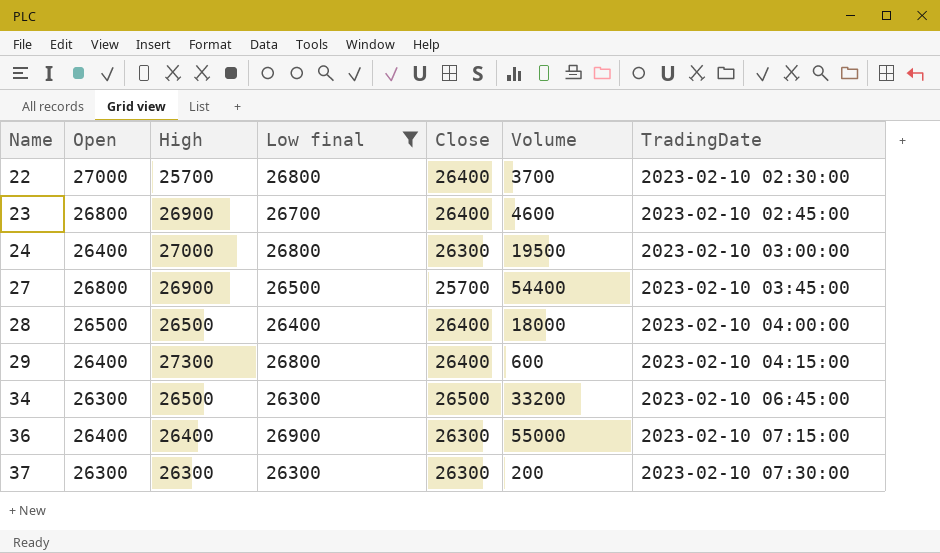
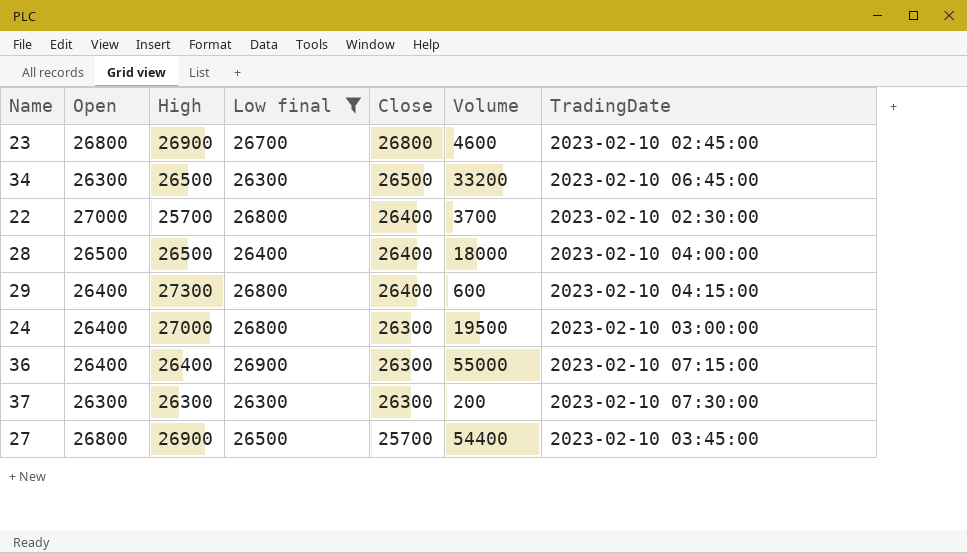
row order: Name ascending -> Close descending
23 | Close: 26400 -> 26800

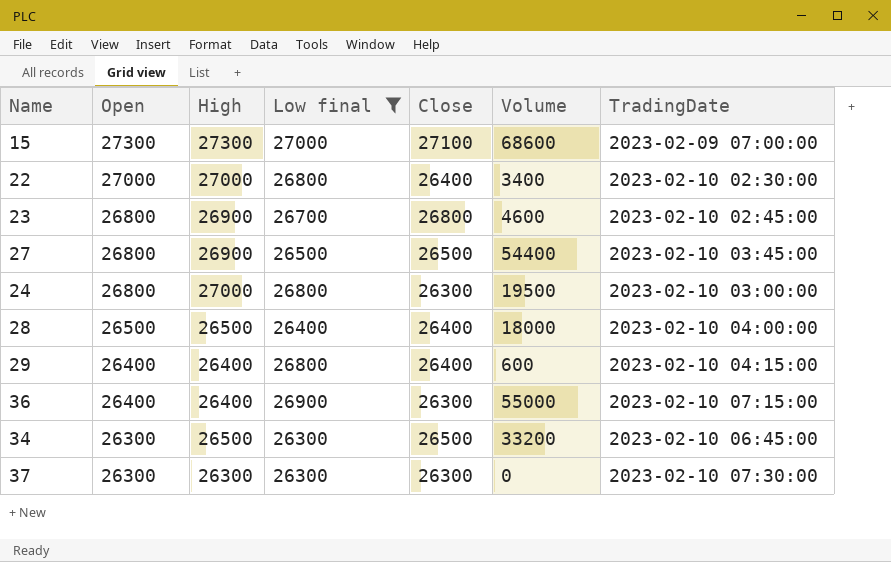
row order: Close descending -> Open descending
row 15: none -> 27300 | 27300 | 27000 | 27100 | 68600 | 2023-02-09 07:00:00
22 | High: 25700 -> 27000
22 | Volume: 3700 -> 3400
27 | Close: 25700 -> 26500
24 | Open: 26400 -> 26800
29 | High: 27300 -> 26400
37 | Volume: 200 -> 0

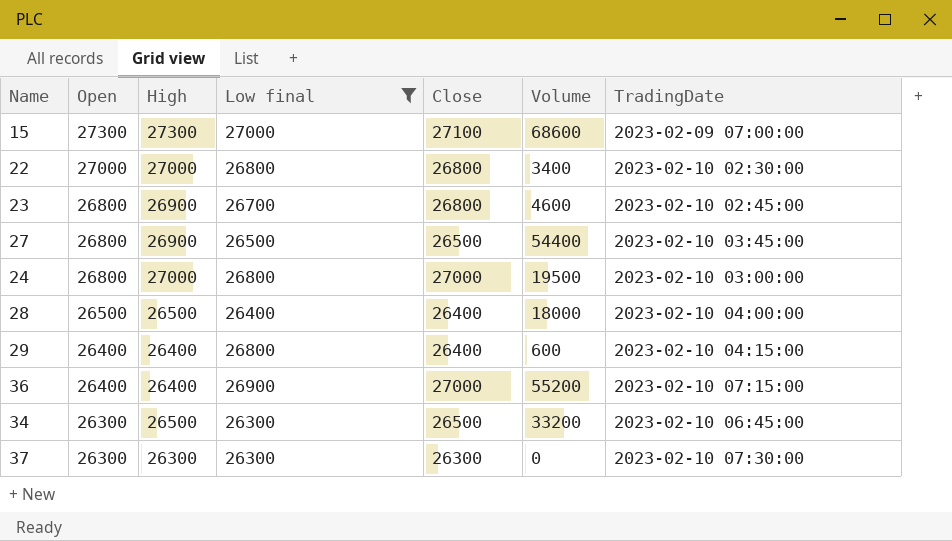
22 | Close: 26400 -> 26800
24 | Close: 26300 -> 27000
36 | Close: 26300 -> 27000
36 | Volume: 55000 -> 55200

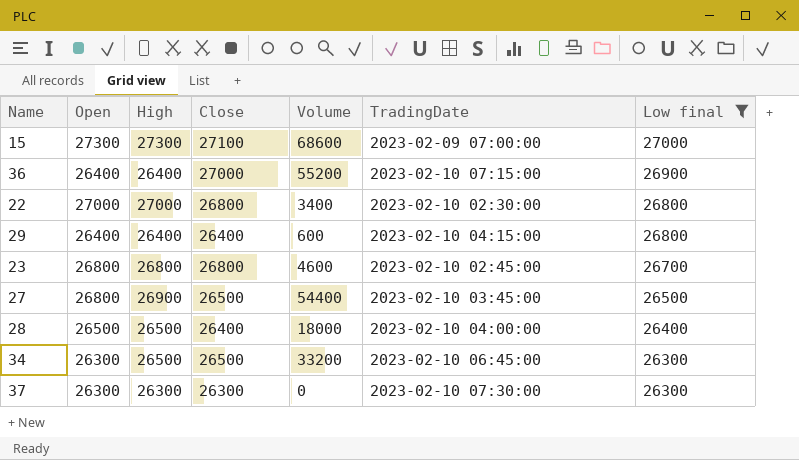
row order: Open descending -> Low final descending
column Low final | position: 4 -> 7
row 24: 26800 | 27000 | 26800 | 27000 | 19500 | 2023-02-10 03:00:00 -> none
23 | High: 26900 -> 26800

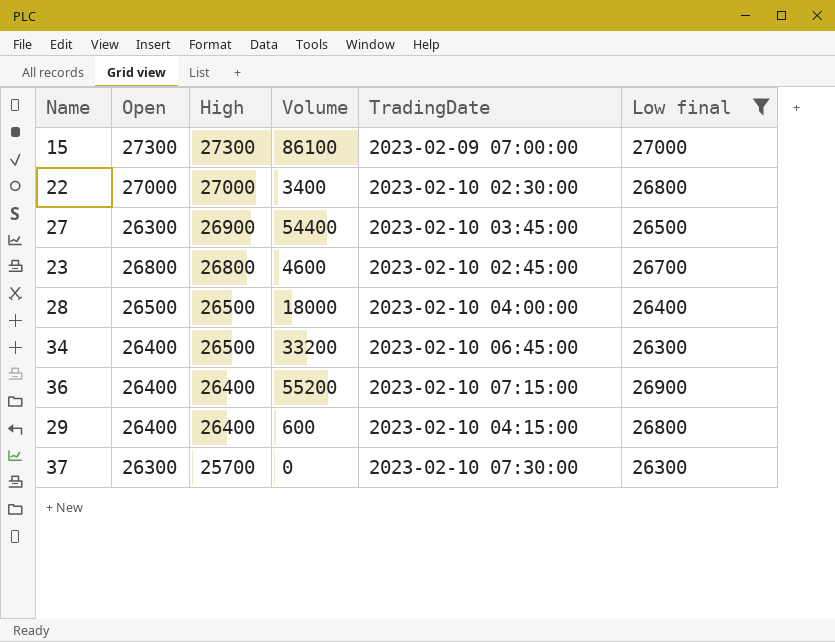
row order: Low final descending -> High descending
column Close | position: 4 -> none
15 | Volume: 68600 -> 86100
27 | Open: 26800 -> 26300
34 | Open: 26300 -> 26400
37 | High: 26300 -> 25700

